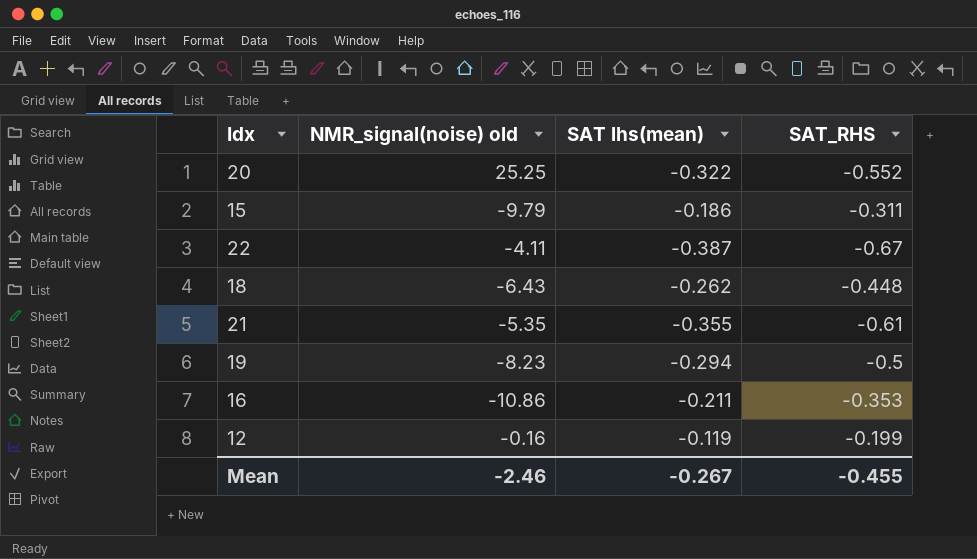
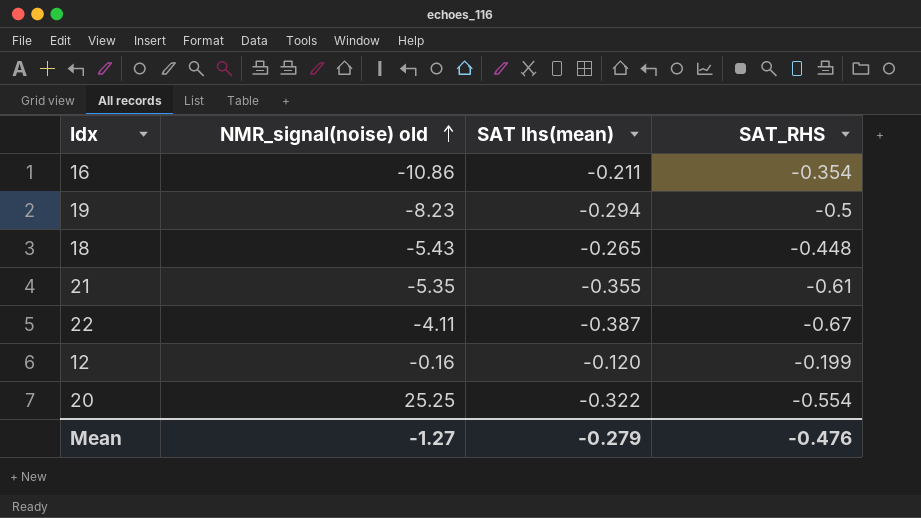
row order: none -> NMR_signal(noise) old ascending
row 15: -9.79 | -0.186 | -0.311 -> none
16 | SAT_RHS: -0.353 -> -0.354
18 | NMR_signal(noise) old: -6.43 -> -5.43
18 | SAT lhs(mean): -0.262 -> -0.265
12 | SAT lhs(mean): -0.119 -> -0.120
20 | SAT_RHS: -0.552 -> -0.554
Mean | NMR_signal(noise) old: -2.46 -> -1.27
Mean | SAT lhs(mean): -0.267 -> -0.279
Mean | SAT_RHS: -0.455 -> -0.476

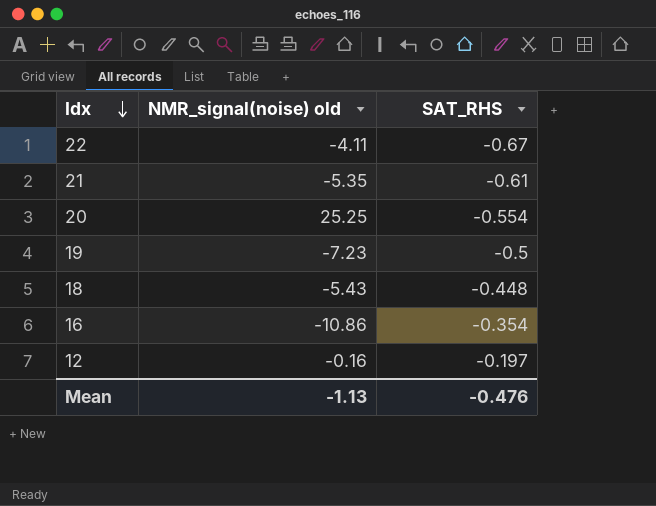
row order: NMR_signal(noise) old ascending -> Idx descending
column SAT lhs(mean) | position: 3 -> none
19 | NMR_signal(noise) old: -8.23 -> -7.23
12 | SAT_RHS: -0.199 -> -0.197
Mean | NMR_signal(noise) old: -1.27 -> -1.13

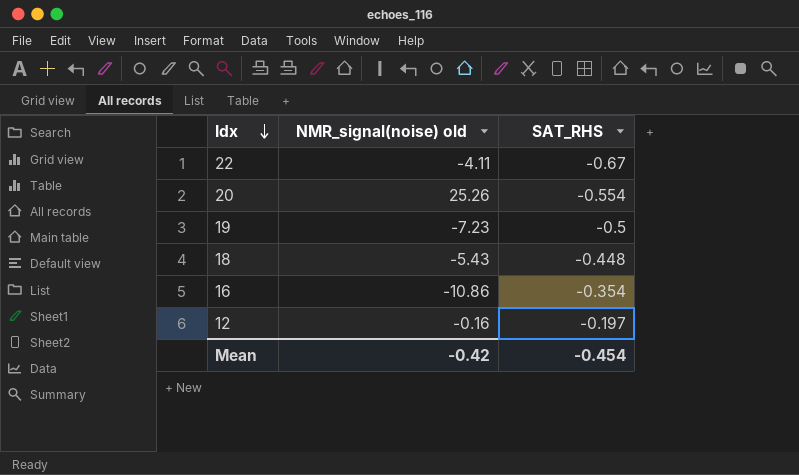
row 21: -5.35 | -0.61 -> none
20 | NMR_signal(noise) old: 25.25 -> 25.26
Mean | NMR_signal(noise) old: -1.13 -> -0.42
Mean | SAT_RHS: -0.476 -> -0.454

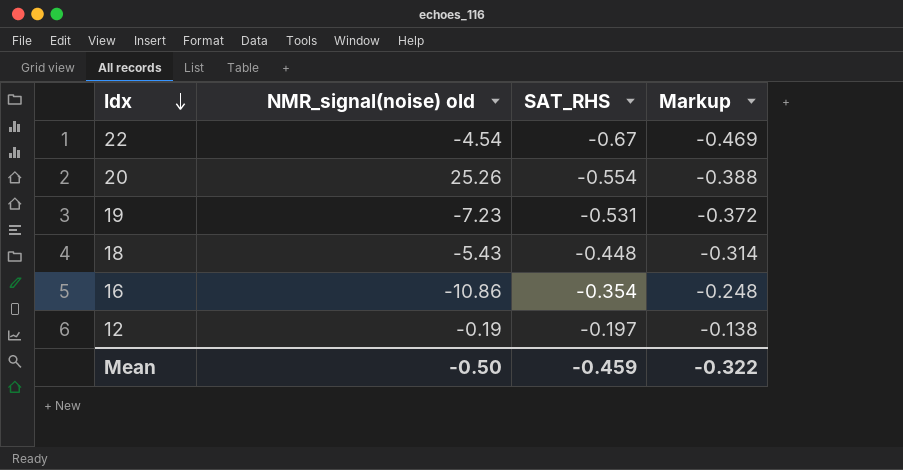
column Markup | formula: none -> [SAT_RHS] * 0.7
22 | NMR_signal(noise) old: -4.11 -> -4.54
19 | SAT_RHS: -0.5 -> -0.531
12 | NMR_signal(noise) old: -0.16 -> -0.19
Mean | NMR_signal(noise) old: -0.42 -> -0.50
Mean | SAT_RHS: -0.454 -> -0.459

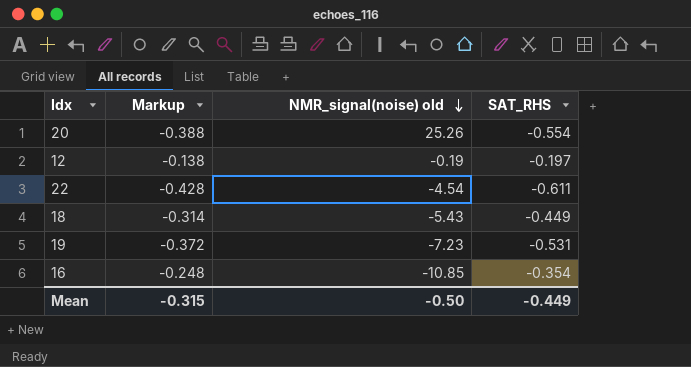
row order: Idx descending -> NMR_signal(noise) old descending
column Markup | position: 4 -> 2
22 | Markup: -0.469 -> -0.428
22 | SAT_RHS: -0.67 -> -0.611
18 | SAT_RHS: -0.448 -> -0.449
16 | NMR_signal(noise) old: -10.86 -> -10.85
Mean | Markup: -0.322 -> -0.315
Mean | SAT_RHS: -0.459 -> -0.449

